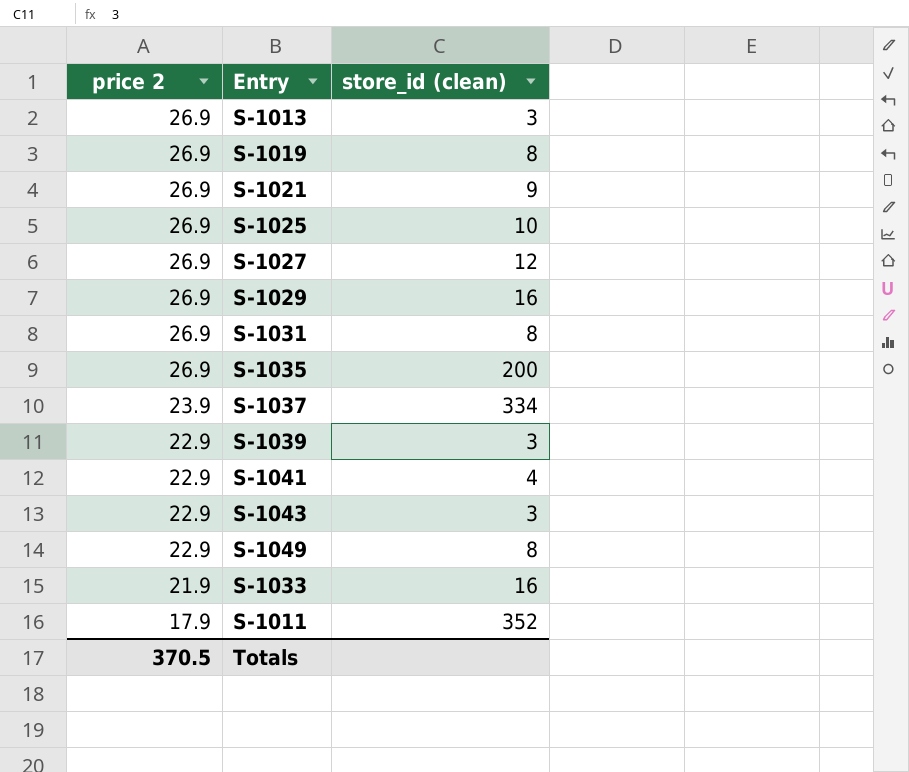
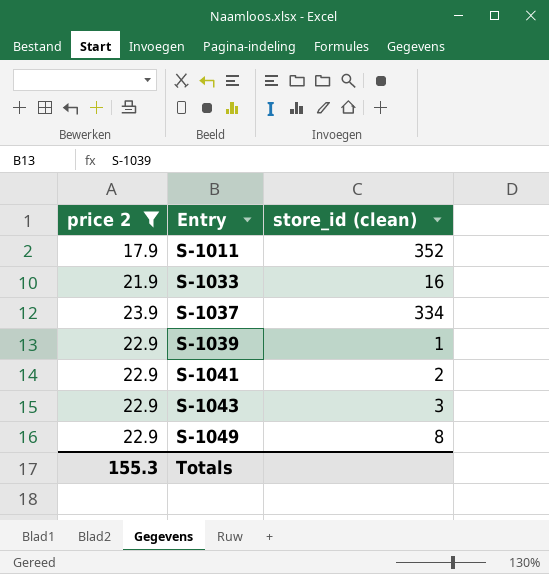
filter: none -> price 2 != 26.9
row order: price 2 descending -> Entry ascending
S-1039 | store_id (clean): 3 -> 1
S-1041 | store_id (clean): 4 -> 2
Totals | price 2: 370.5 -> 155.3

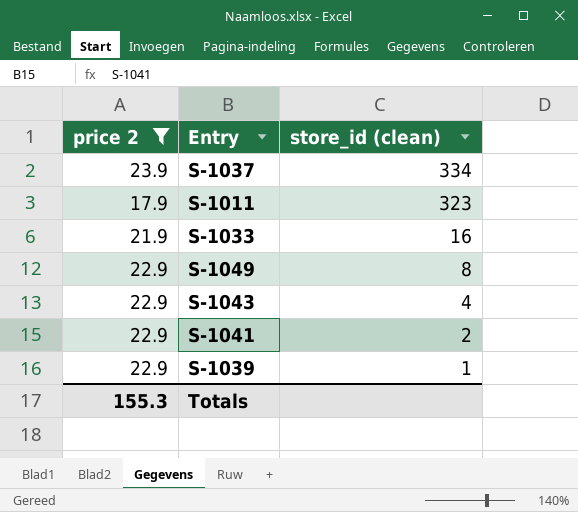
row order: Entry ascending -> store_id (clean) descending
S-1011 | store_id (clean): 352 -> 323
S-1043 | store_id (clean): 3 -> 4

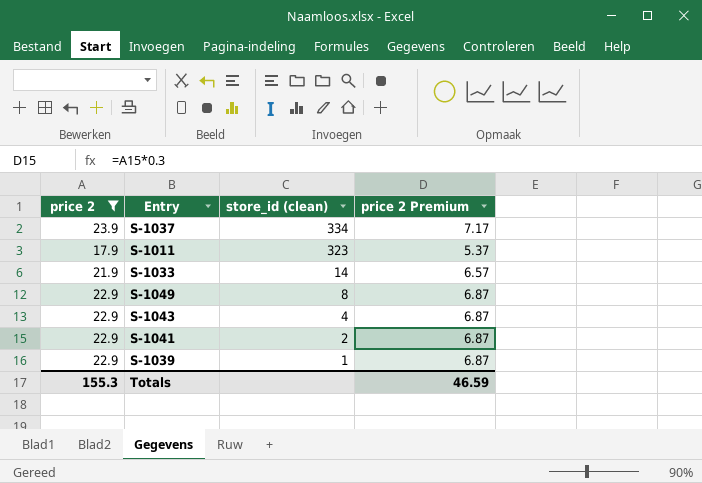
column price 2 Premium | formula: none -> [price 2] * 0.3
S-1033 | store_id (clean): 16 -> 14

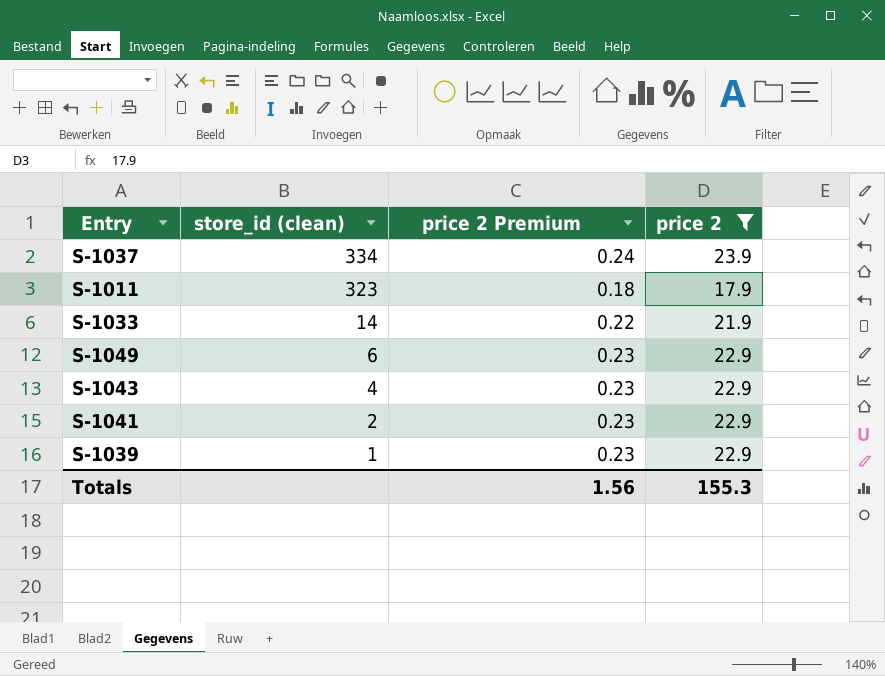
column price 2 Premium | formula: [price 2] * 0.3 -> [price 2] * 0.01
column price 2 | position: 1 -> 4
S-1049 | store_id (clean): 8 -> 6
Totals | price 2 Premium: 46.59 -> 1.56

